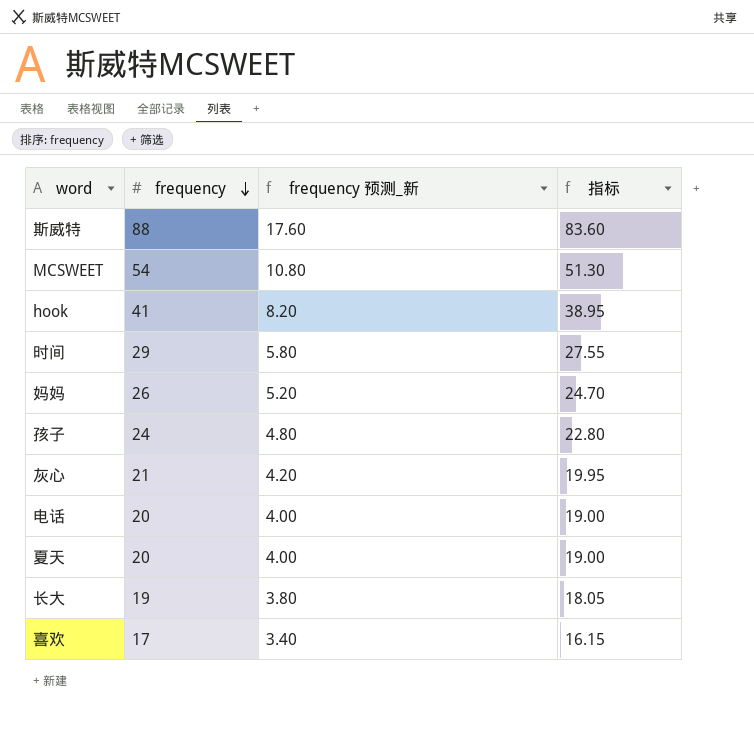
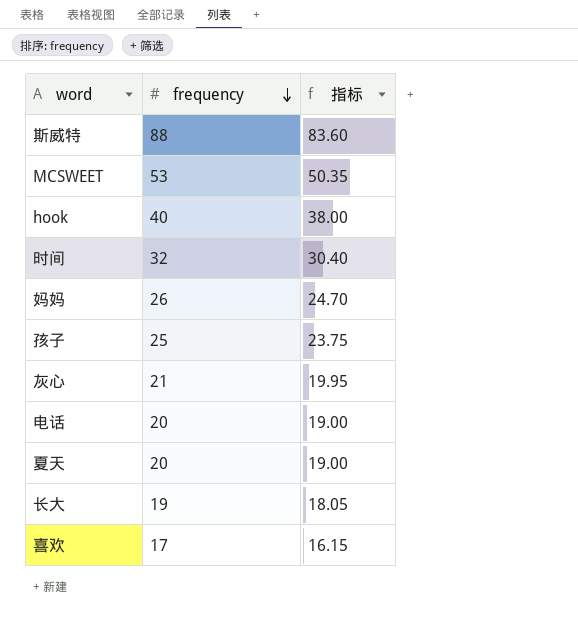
column frequency 预测_新 | formula: [frequency] * 0.2 -> none
MCSWEET | frequency: 54 -> 53
MCSWEET | 指标: 51.30 -> 50.35
hook | frequency: 41 -> 40
hook | 指标: 38.95 -> 38.00
时间 | frequency: 29 -> 32
时间 | 指标: 27.55 -> 30.40
孩子 | frequency: 24 -> 25
孩子 | 指标: 22.80 -> 23.75

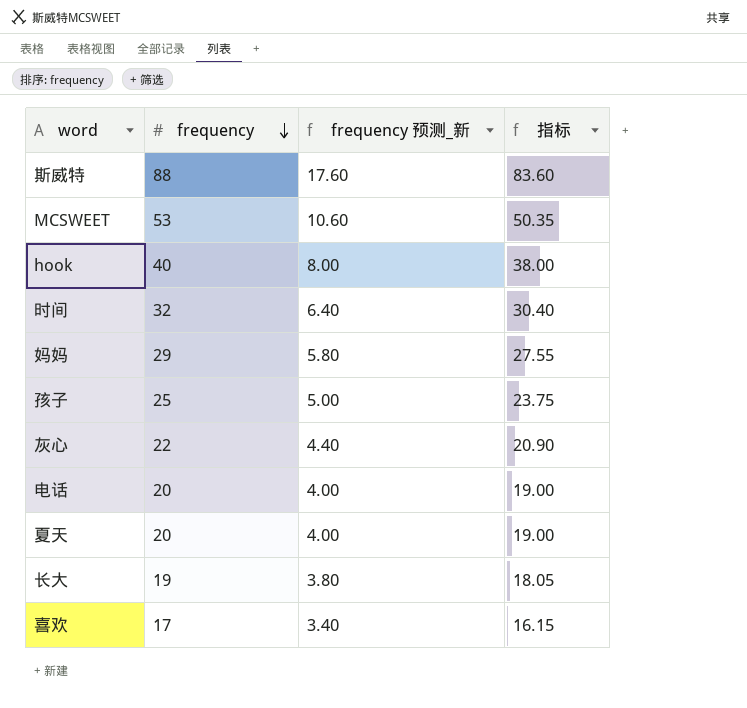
column frequency 预测_新 | formula: none -> [frequency] * 0.2
妈妈 | frequency: 26 -> 29
妈妈 | 指标: 24.70 -> 27.55
灰心 | frequency: 21 -> 22
灰心 | 指标: 19.95 -> 20.90

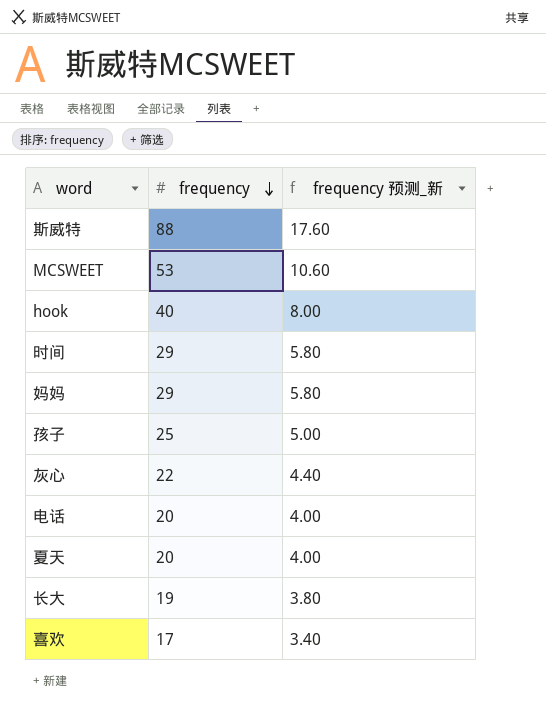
column 指标 | formula: [frequency] * 0.95 -> none
时间 | frequency: 32 -> 29
时间 | frequency 预测_新: 6.40 -> 5.80

